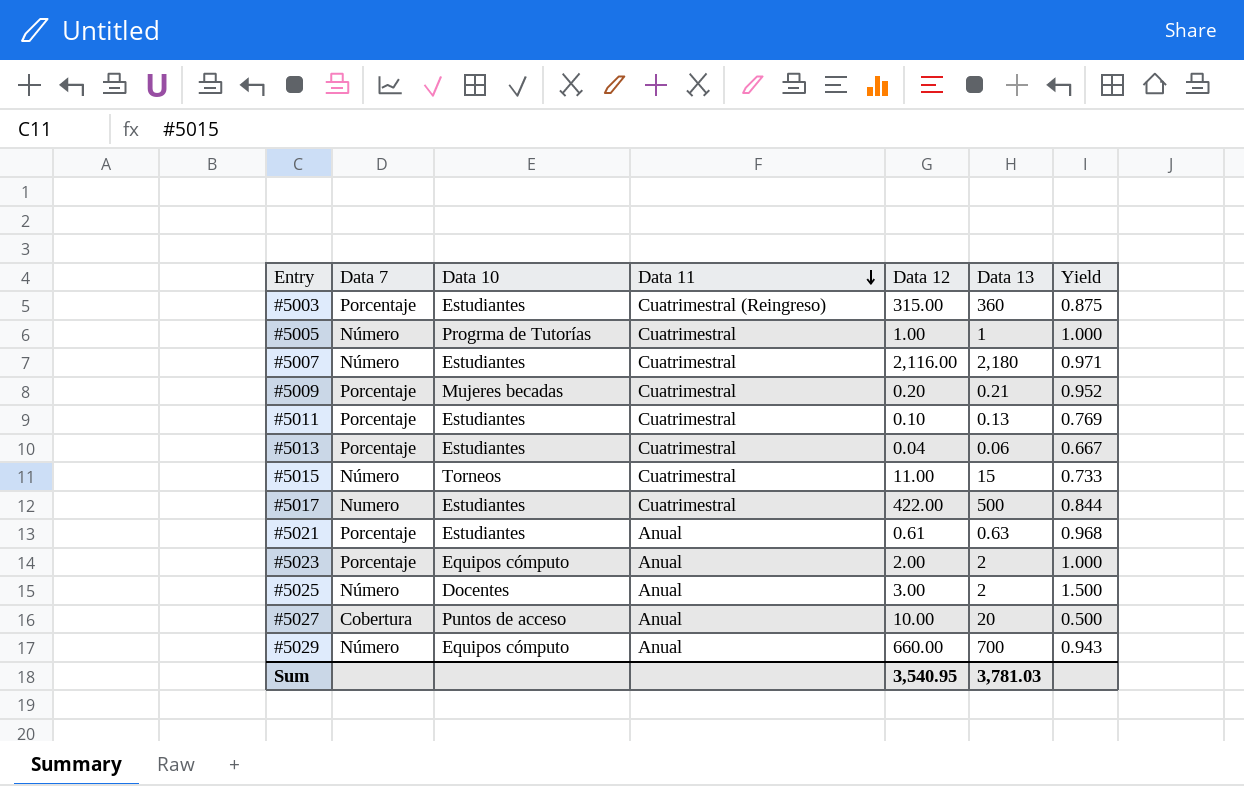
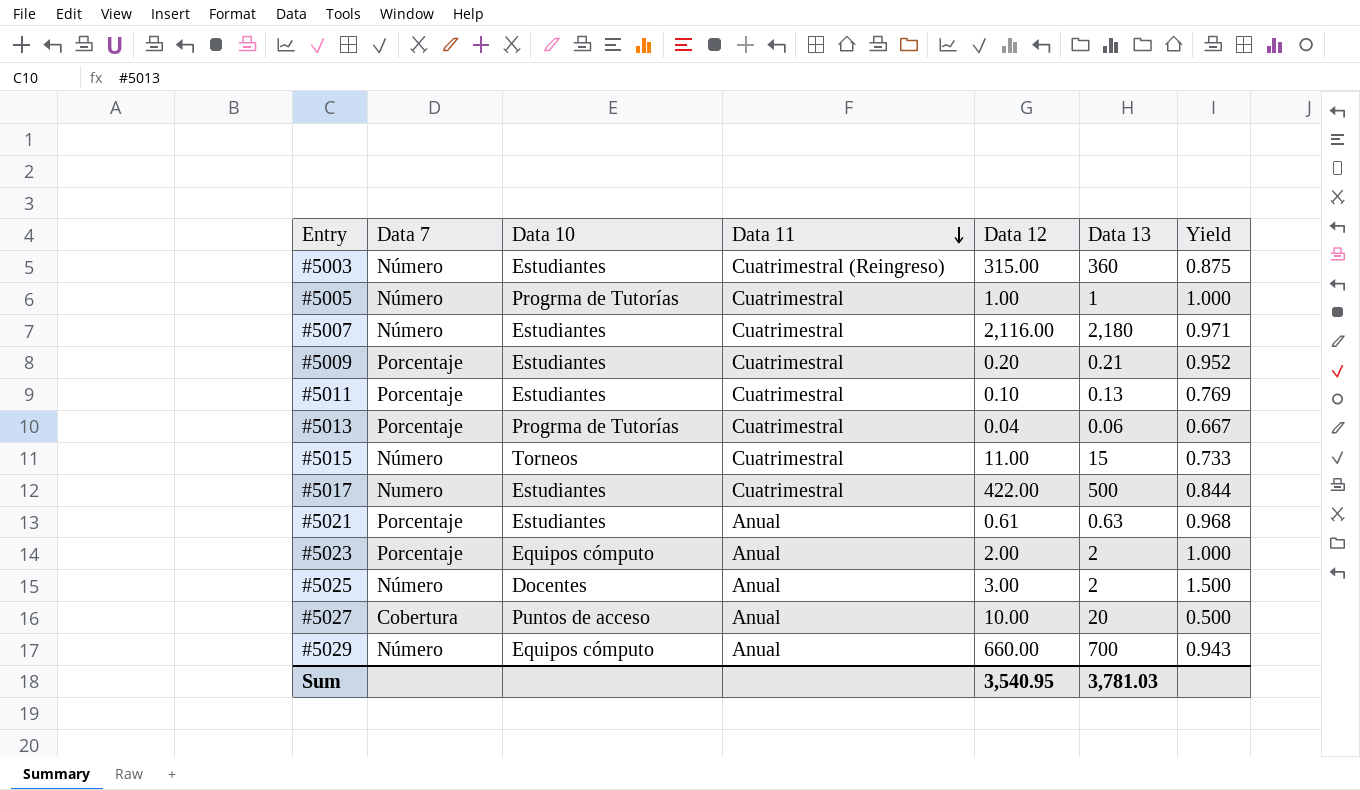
#5003 | Data 7: Porcentaje -> Número
#5009 | Data 10: Mujeres becadas -> Estudiantes
#5013 | Data 10: Estudiantes -> Progrma de Tutorías

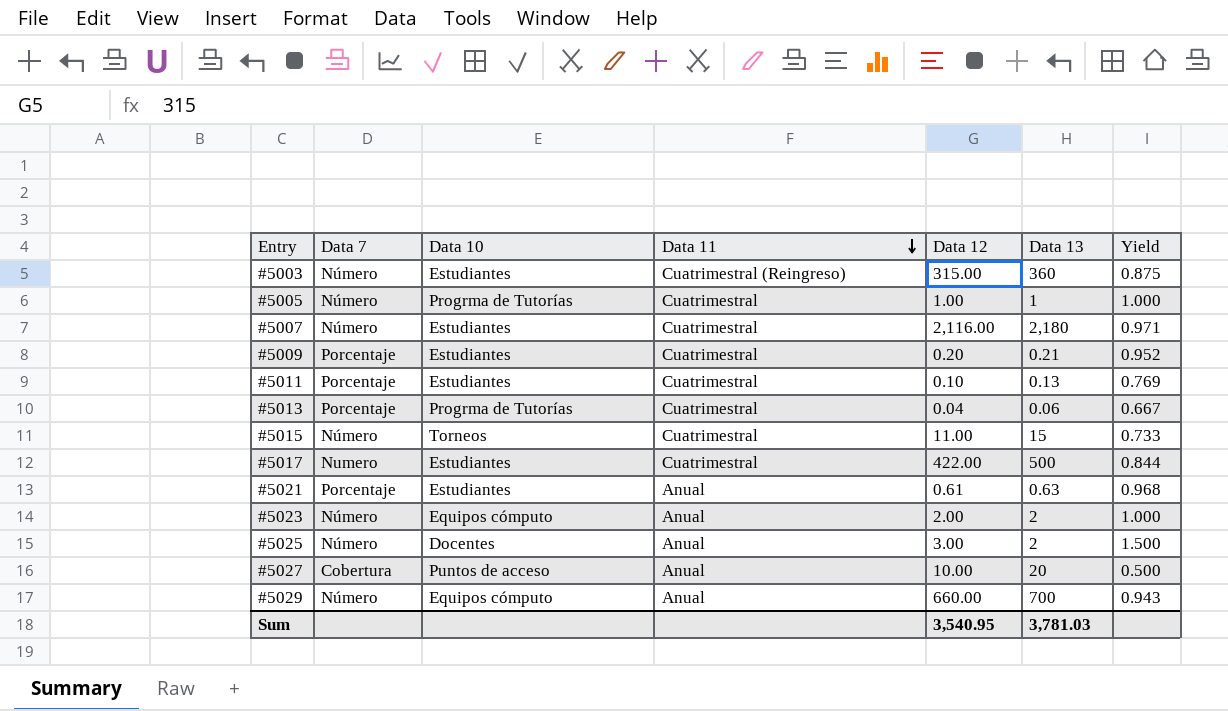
#5023 | Data 7: Porcentaje -> Número

